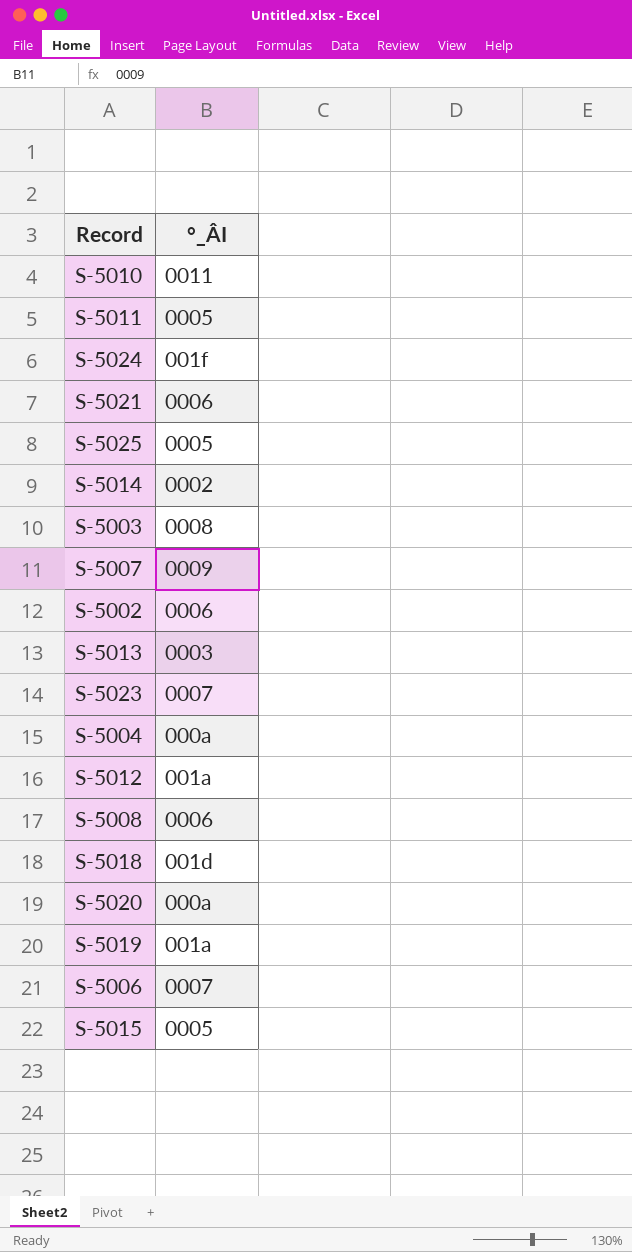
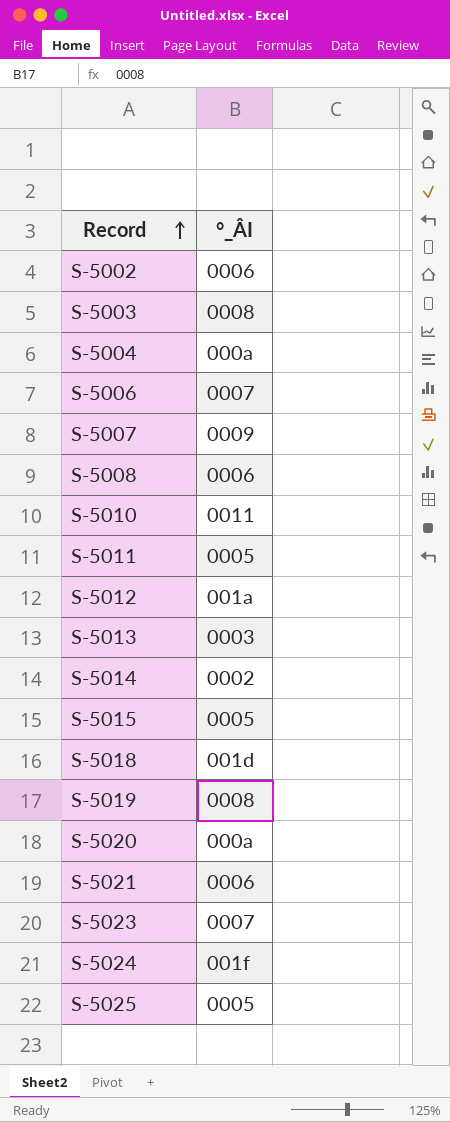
row order: none -> Record ascending
S-5019 | °_ÂI: 001a -> 0008

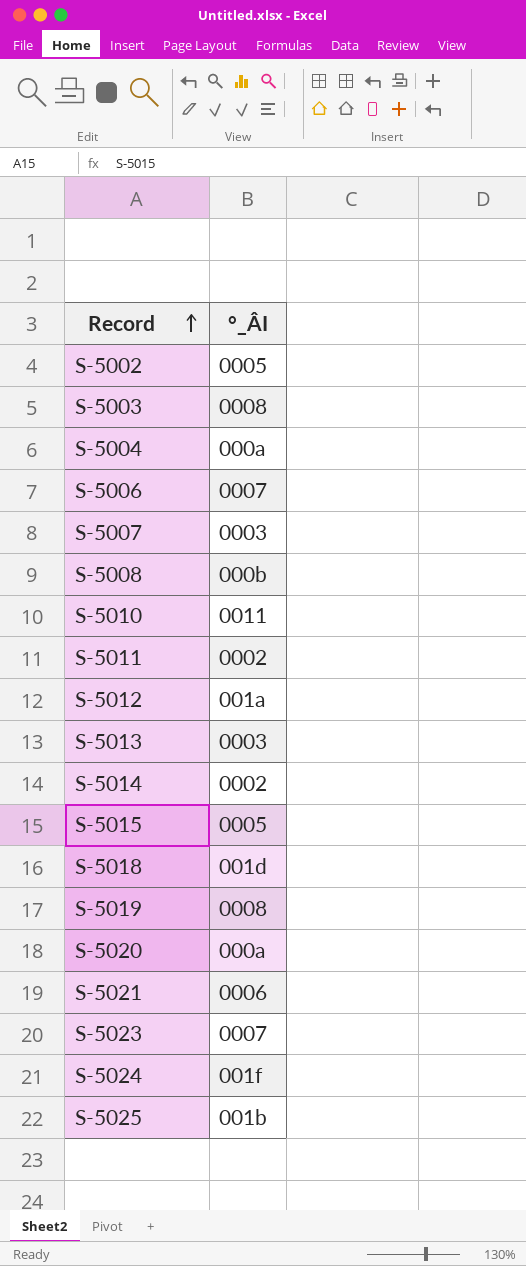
S-5002 | °_ÂI: 0006 -> 0005
S-5007 | °_ÂI: 0009 -> 0003
S-5008 | °_ÂI: 0006 -> 000b
S-5011 | °_ÂI: 0005 -> 0002
S-5025 | °_ÂI: 0005 -> 001b

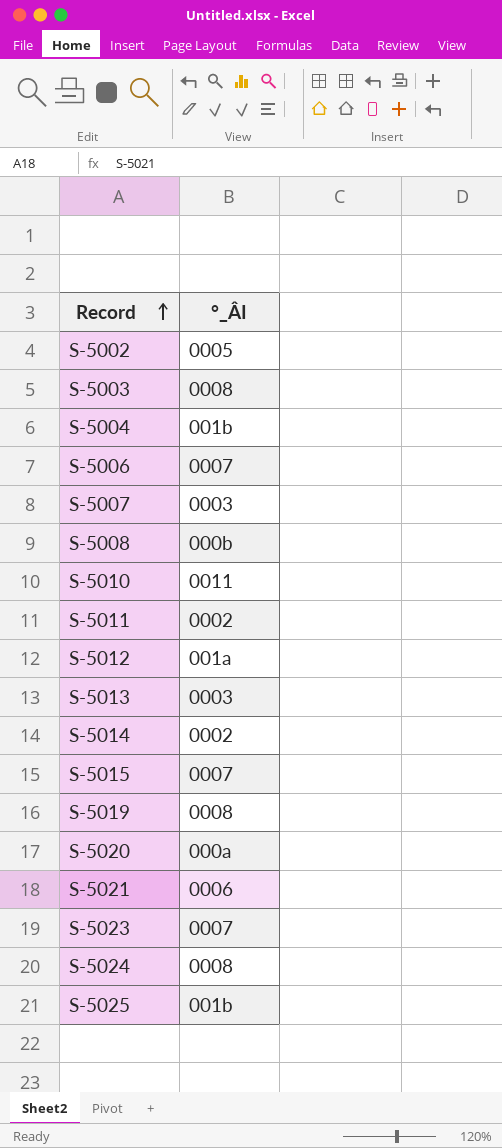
row S-5018: 001d -> none
S-5004 | °_ÂI: 000a -> 001b
S-5015 | °_ÂI: 0005 -> 0007
S-5024 | °_ÂI: 001f -> 0008

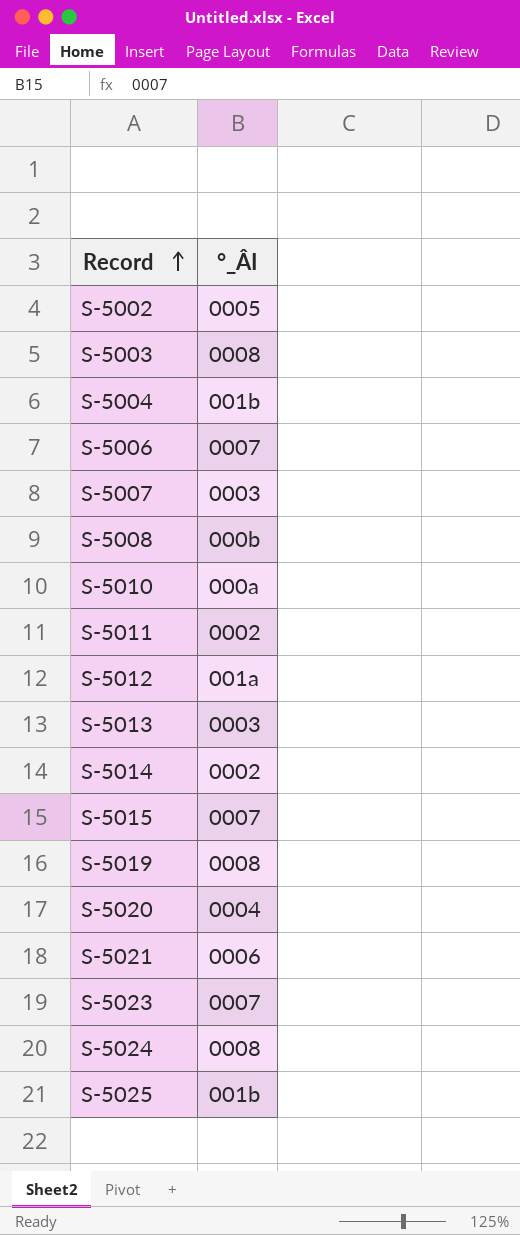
S-5010 | °_ÂI: 0011 -> 000a
S-5020 | °_ÂI: 000a -> 0004

